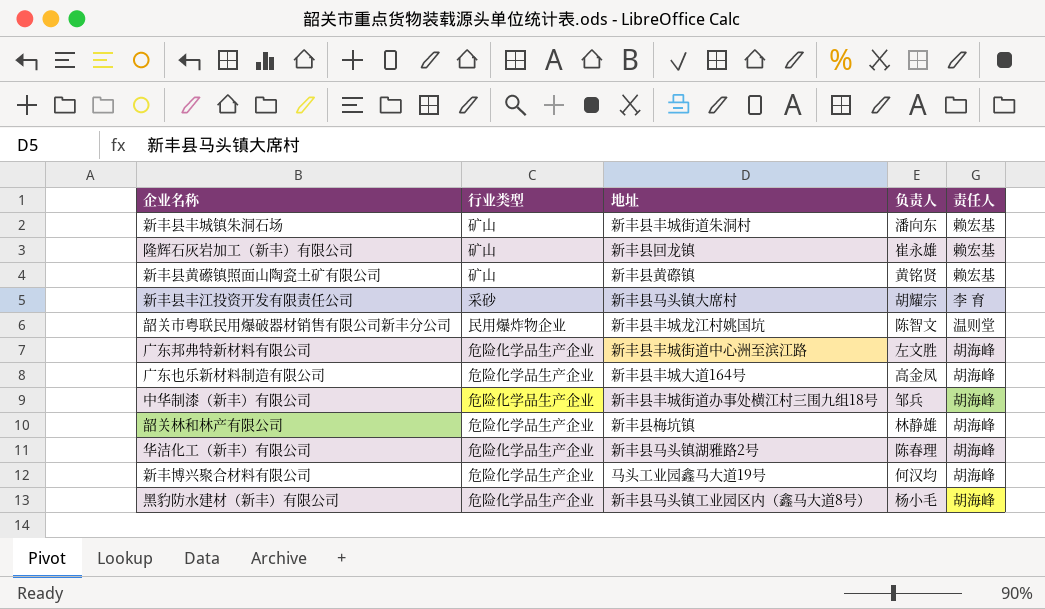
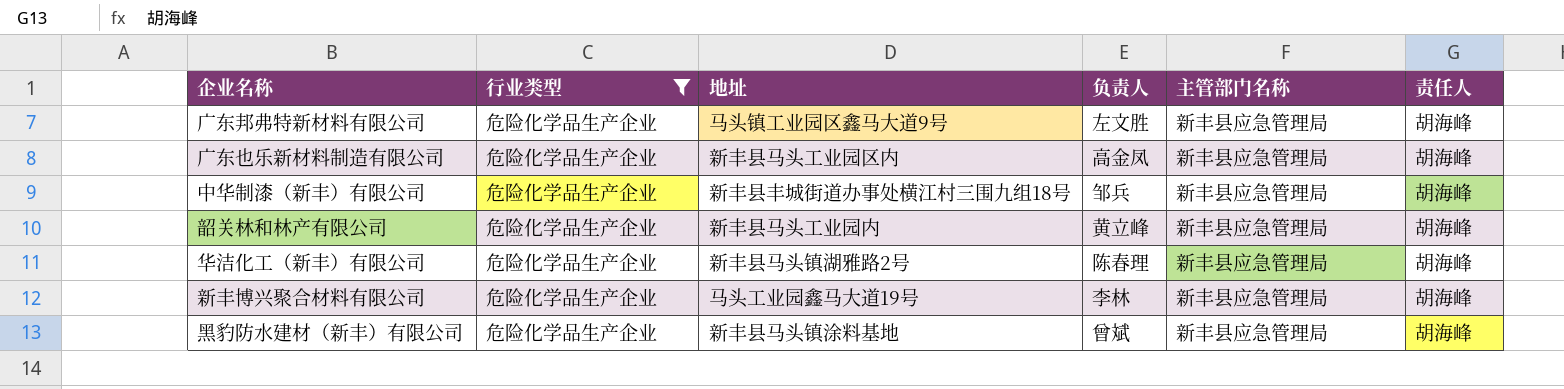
filter: none -> 行业类型 = 危险化学品生产企业
column 主管部门名称 | position: none -> 5
广东邦弗特新材料有限公司 | 地址: 新丰县丰城街道中心洲至滨江路 -> 马头镇工业园区鑫马大道9号
广东也乐新材料制造有限公司 | 地址: 新丰县丰城大道164号 -> 新丰县马头工业园区内
韶关林和林产有限公司 | 地址: 新丰县梅坑镇 -> 新丰县马头工业园内
韶关林和林产有限公司 | 负责人: 林静雄 -> 黄立峰
新丰博兴聚合材料有限公司 | 负责人: 何汉均 -> 李林
黑豹防水建材（新丰）有限公司 | 地址: 新丰县马头镇工业园区内（鑫马大道8号） -> 新丰县马头镇涂料基地
黑豹防水建材（新丰）有限公司 | 负责人: 杨小毛 -> 曾斌

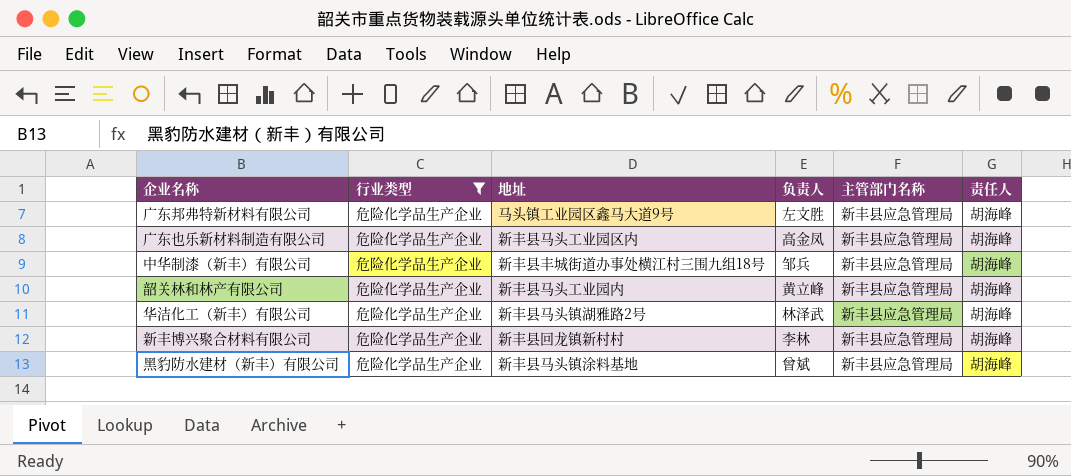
华洁化工（新丰）有限公司 | 负责人: 陈春理 -> 林泽武
新丰博兴聚合材料有限公司 | 地址: 马头工业园鑫马大道19号 -> 新丰县回龙镇新村村

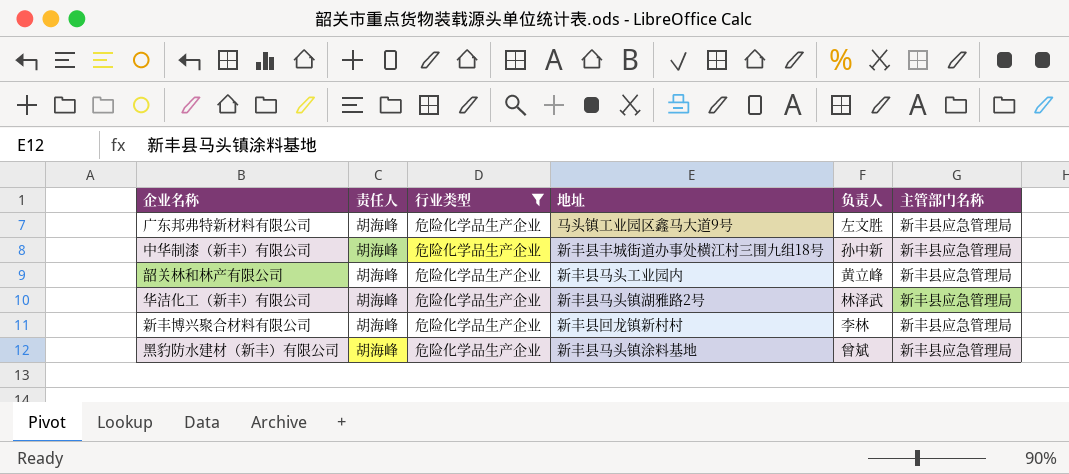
column 责任人 | position: 6 -> 2
row 广东也乐新材料制造有限公司: 危险化学品生产企业 | 新丰县马头工业园区内 | 高金凤 | 新丰县应急管理局 | 胡海峰 -> none
中华制漆（新丰）有限公司 | 负责人: 邹兵 -> 孙中新

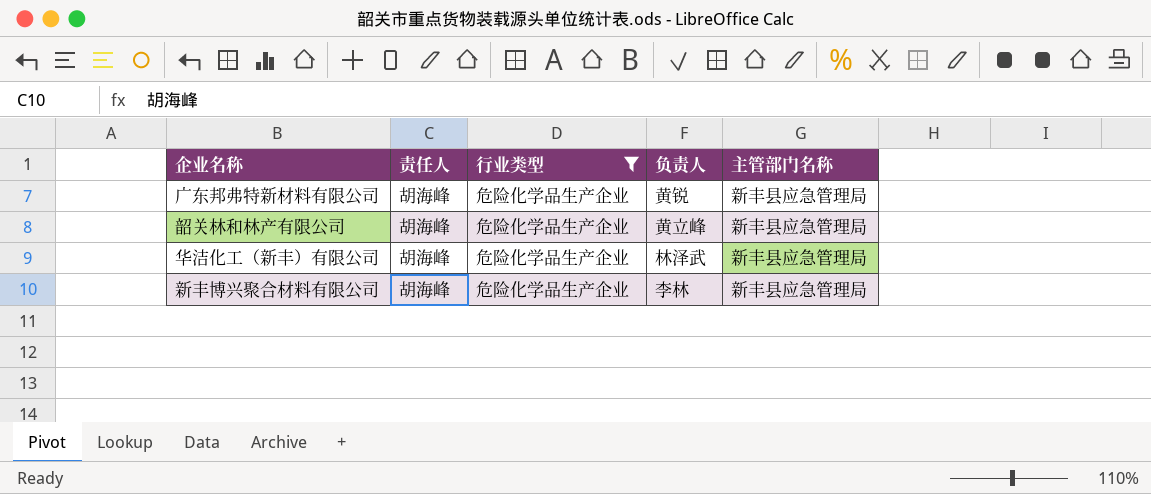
column 地址 | position: 4 -> none
row 中华制漆（新丰）有限公司: 胡海峰 | 危险化学品生产企业 | 新丰县丰城街道办事处横江村三围九组18号 | 孙中新 | 新丰县应急管理局 -> none
row 黑豹防水建材（新丰）有限公司: 胡海峰 | 危险化学品生产企业 | 新丰县马头镇涂料基地 | 曾斌 | 新丰县应急管理局 -> none
广东邦弗特新材料有限公司 | 负责人: 左文胜 -> 黄锐

